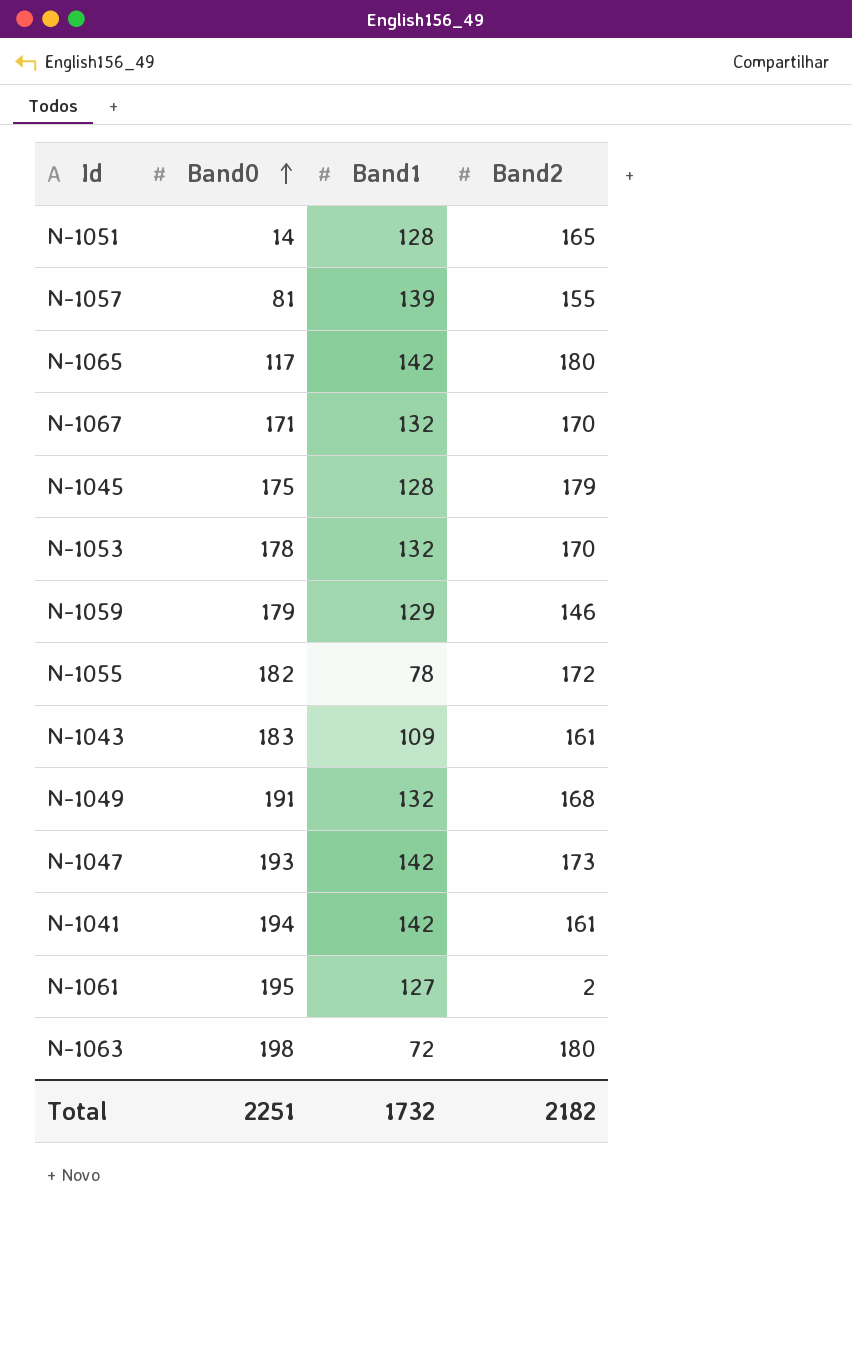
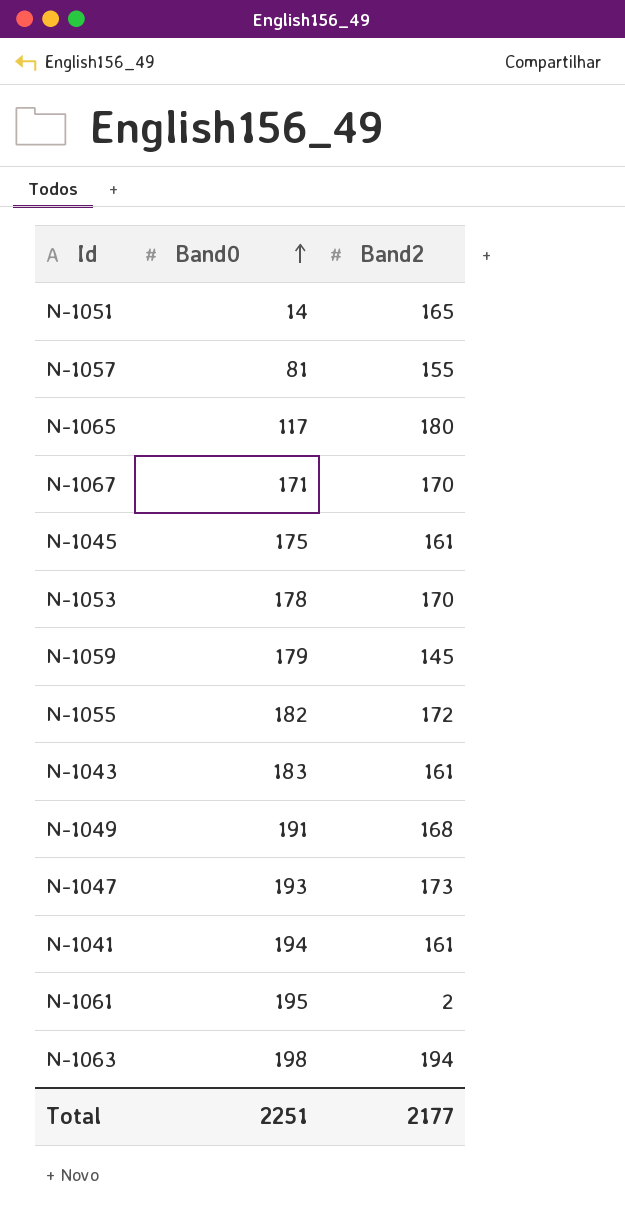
column Band1 | position: 3 -> none
N-1045 | Band2: 179 -> 161
N-1059 | Band2: 146 -> 145
N-1063 | Band2: 180 -> 194
Total | Band2: 2182 -> 2177

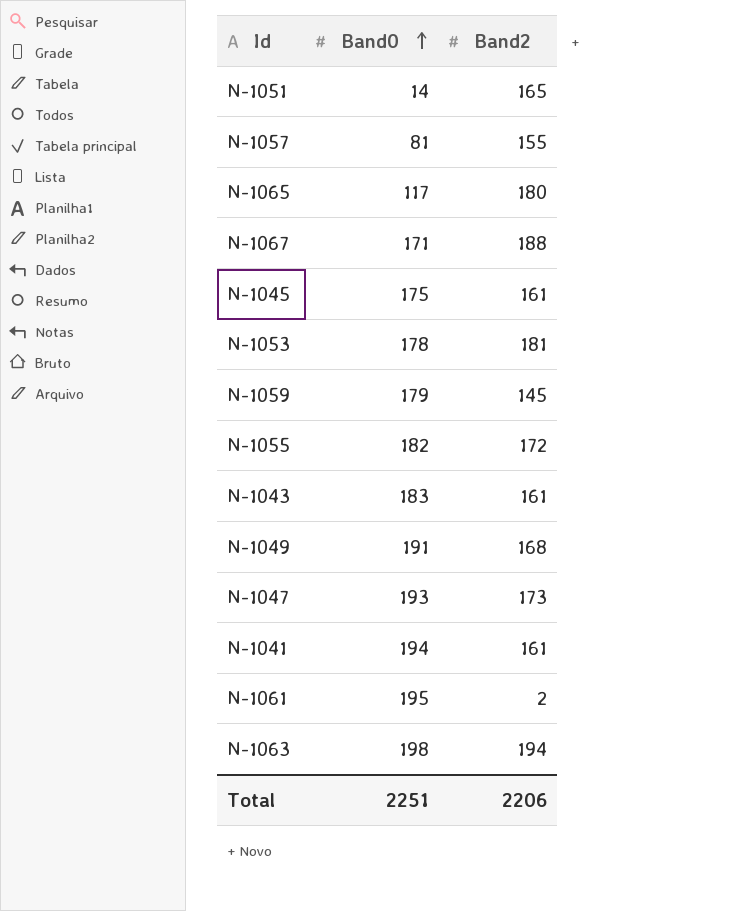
N-1067 | Band2: 170 -> 188
N-1053 | Band2: 170 -> 181
Total | Band2: 2177 -> 2206

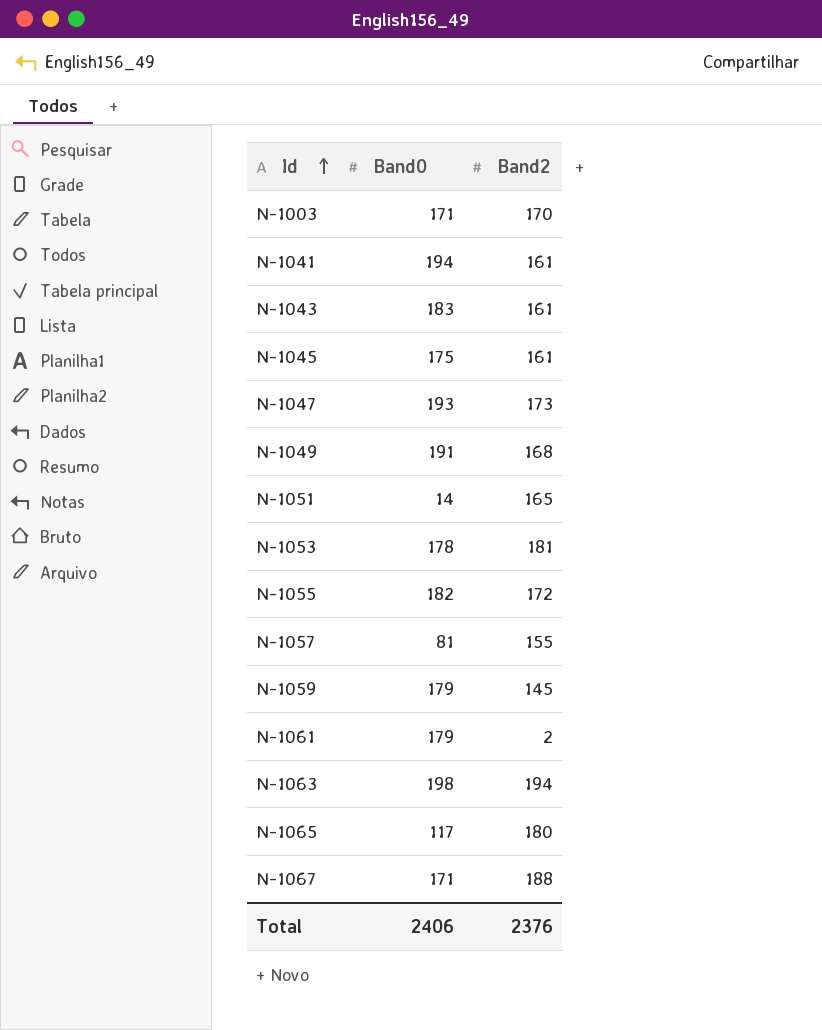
row order: Band0 ascending -> Id ascending
row N-1003: none -> 171 | 170
N-1061 | Band0: 195 -> 179
Total | Band0: 2251 -> 2406
Total | Band2: 2206 -> 2376

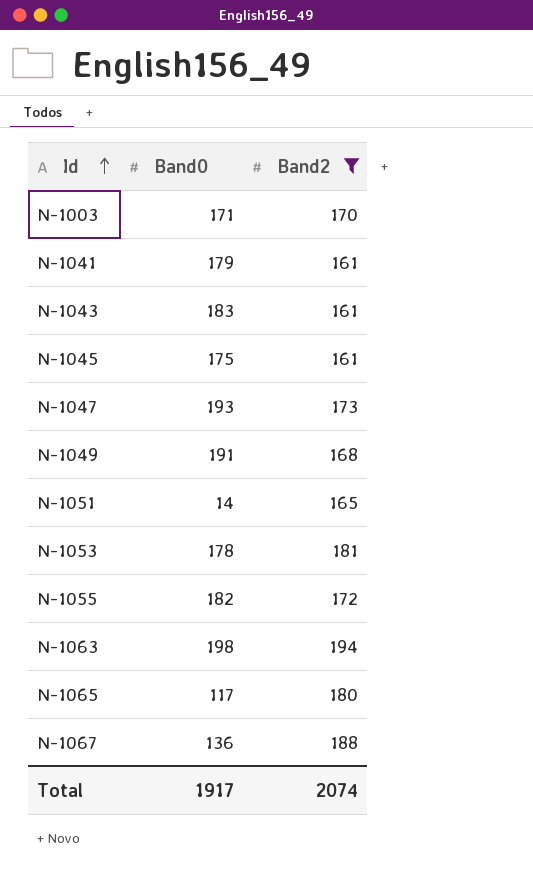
filter: none -> Band2 >= 161
N-1041 | Band0: 194 -> 179
N-1067 | Band0: 171 -> 136
Total | Band0: 2406 -> 1917
Total | Band2: 2376 -> 2074

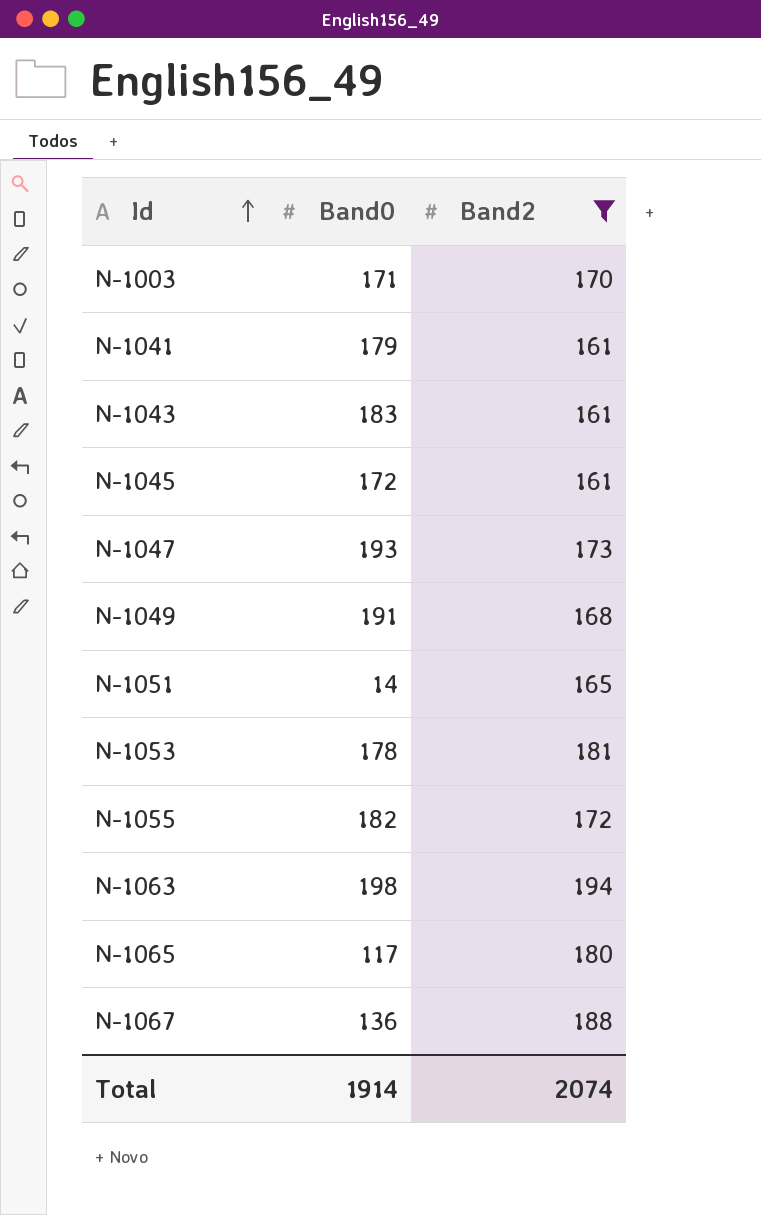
N-1045 | Band0: 175 -> 172
Total | Band0: 1917 -> 1914

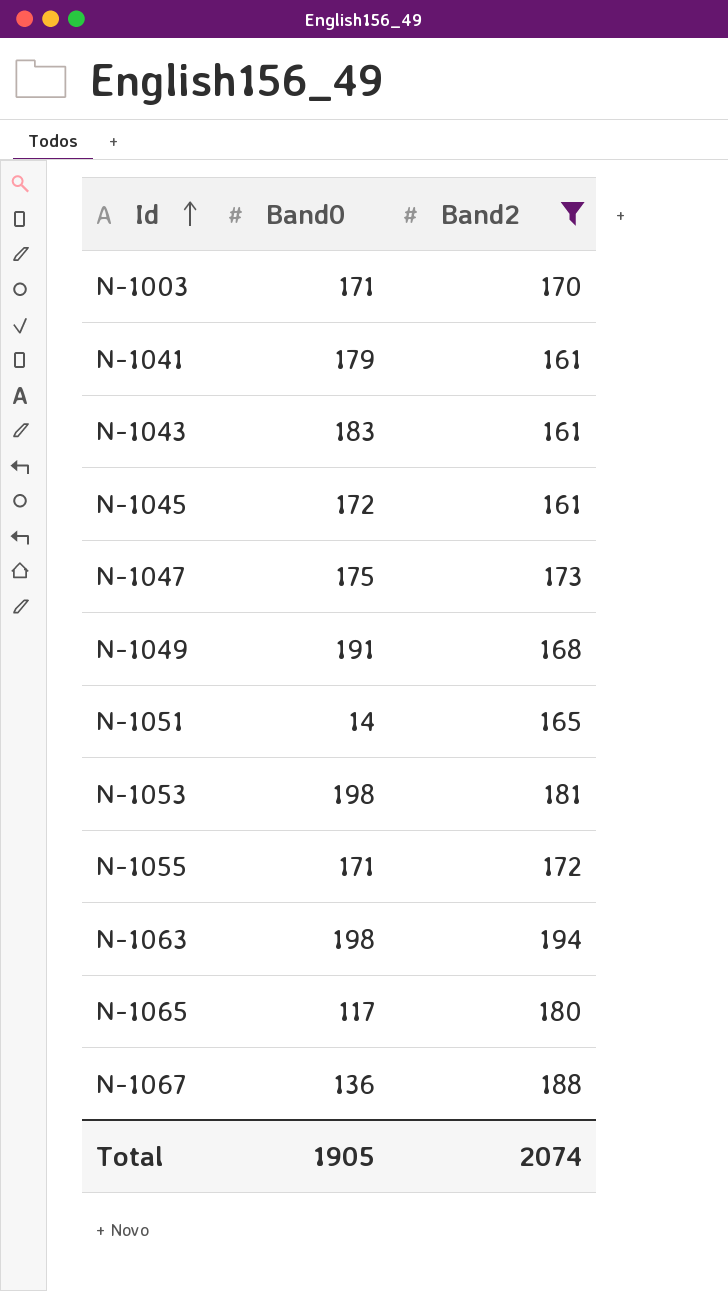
N-1047 | Band0: 193 -> 175
N-1053 | Band0: 178 -> 198
N-1055 | Band0: 182 -> 171
Total | Band0: 1914 -> 1905

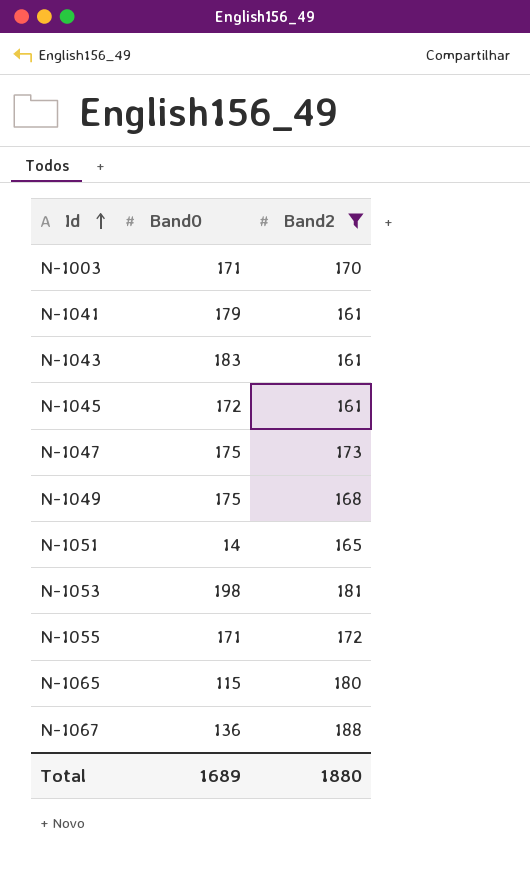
row N-1063: 198 | 194 -> none
N-1049 | Band0: 191 -> 175
N-1065 | Band0: 117 -> 115
Total | Band0: 1905 -> 1689
Total | Band2: 2074 -> 1880

